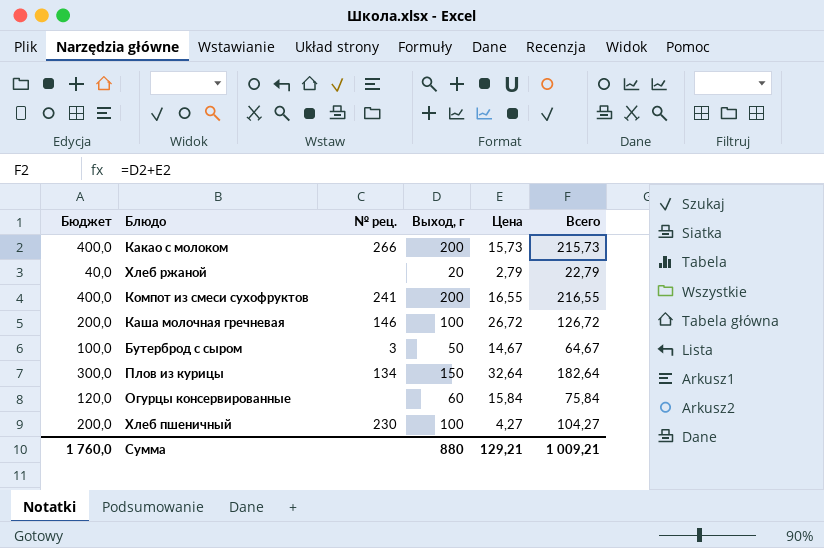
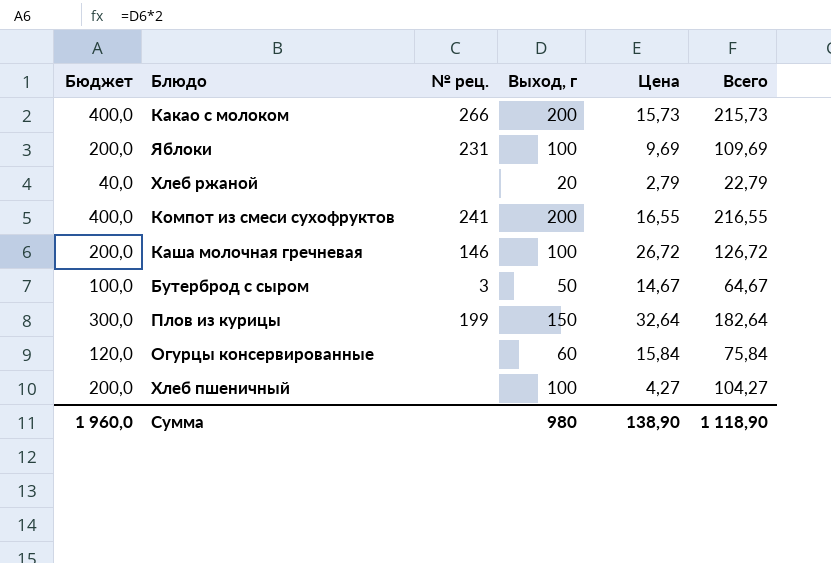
row Яблоки: none -> 200,0 | 231 | 100 | 9,69 | 109,69
Плов из курицы | № рец.: 134 -> 199
Хлеб пшеничный | № рец.: 230 -> none
Сумма | Бюджет: 1 760,0 -> 1 960,0
Сумма | Выход, г: 880 -> 980
Сумма | Цена: 129,21 -> 138,90
Сумма | Всего: 1 009,21 -> 1 118,90

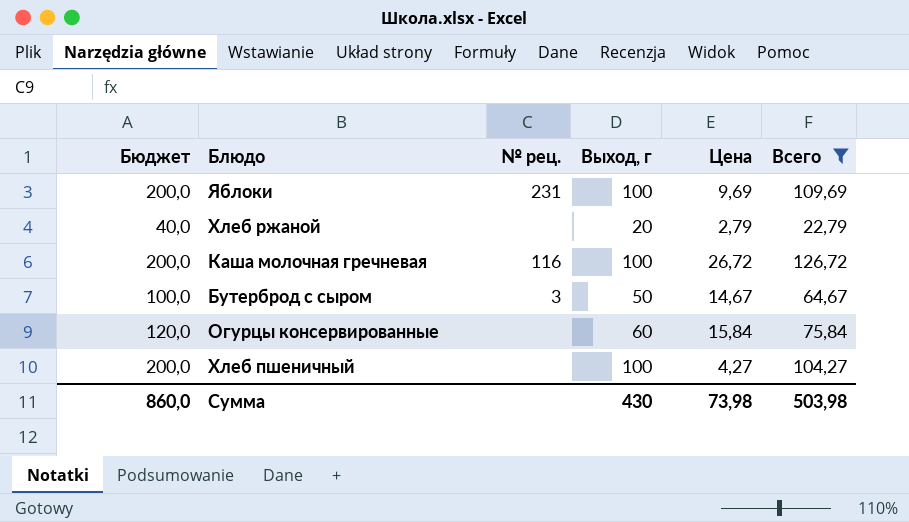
filter: none -> Всего <= 126,72
Каша молочная гречневая | № рец.: 146 -> 116
Сумма | Бюджет: 1 960,0 -> 860,0
Сумма | Выход, г: 980 -> 430
Сумма | Цена: 138,90 -> 73,98
Сумма | Всего: 1 118,90 -> 503,98

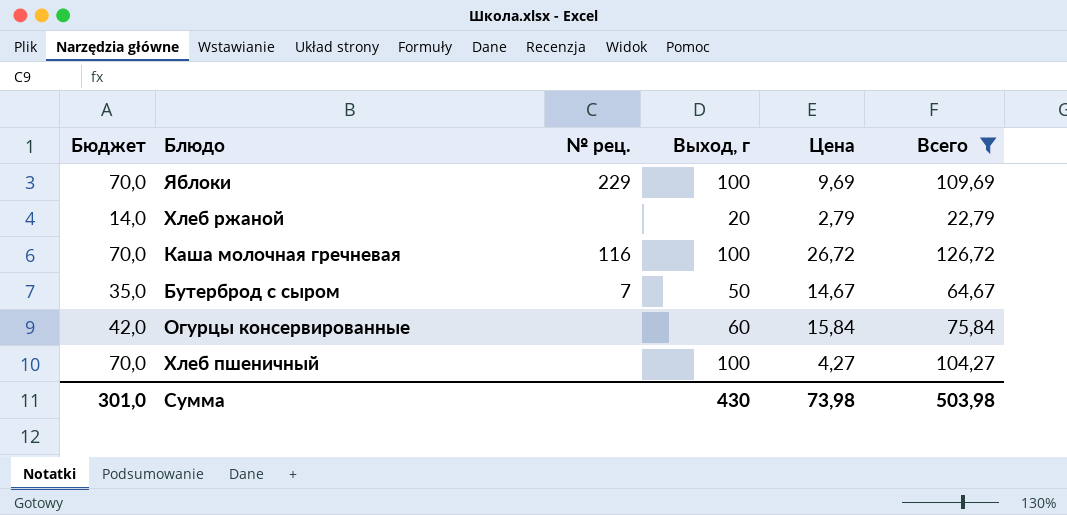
column Бюджет | formula: [Выход, г] * 2 -> [Выход, г] * 0,7
Яблоки | № рец.: 231 -> 229
Бутерброд с сыром | № рец.: 3 -> 7
Сумма | Бюджет: 860,0 -> 301,0

